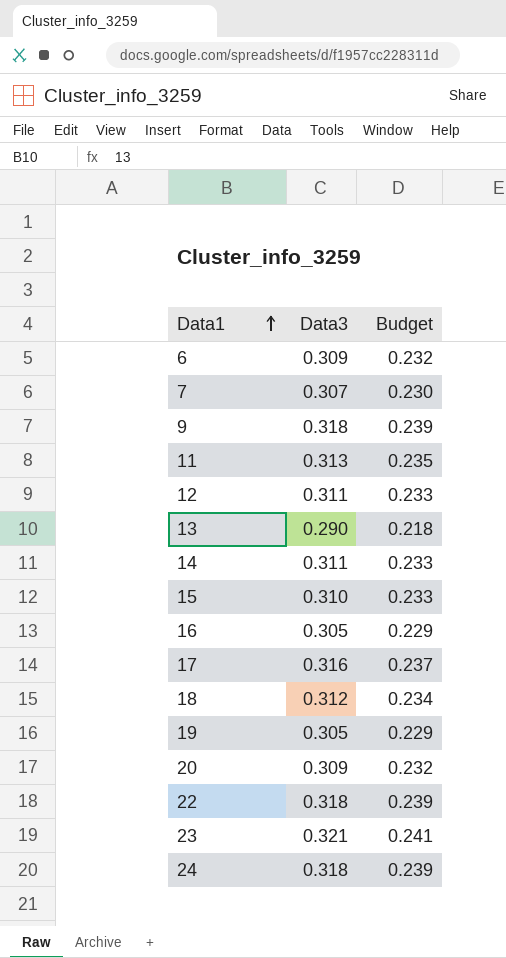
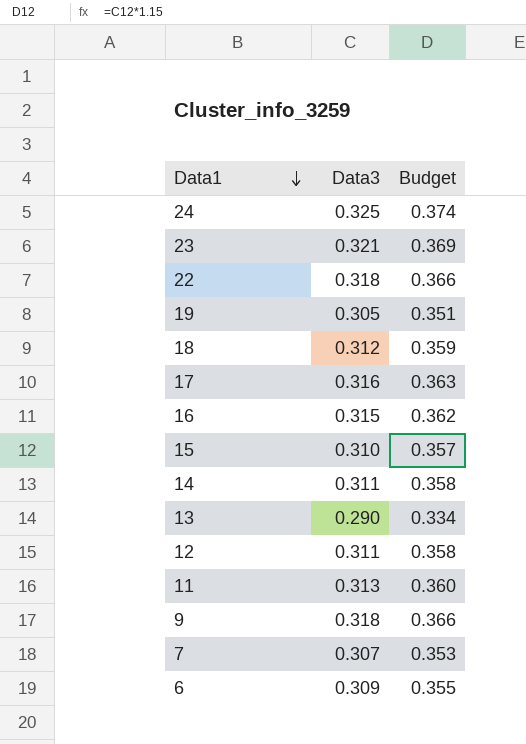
row order: Data1 ascending -> Data1 descending
column Budget | formula: [Data3] * 0.75 -> [Data3] * 1.15
row 20: 0.309 | 0.232 -> none
24 | Data3: 0.318 -> 0.325
16 | Data3: 0.305 -> 0.315

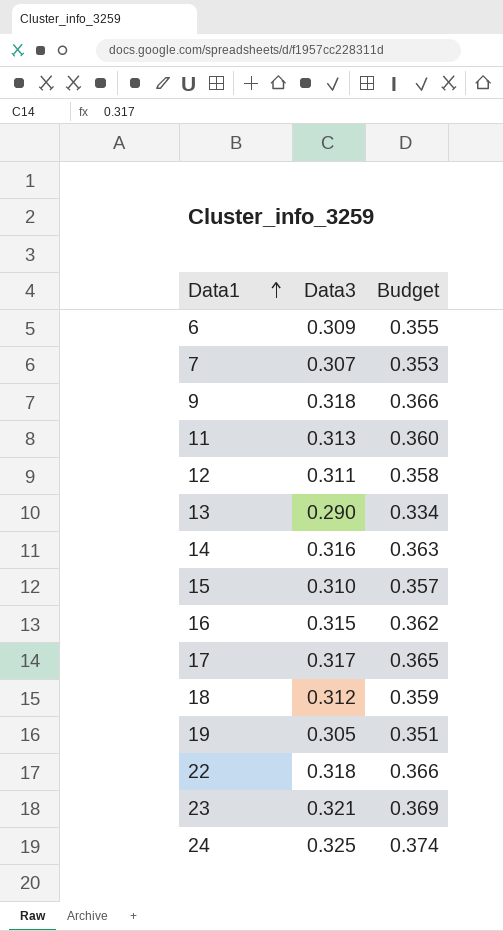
row order: Data1 descending -> Data1 ascending
14 | Data3: 0.311 -> 0.316
14 | Budget: 0.358 -> 0.363
17 | Data3: 0.316 -> 0.317
17 | Budget: 0.363 -> 0.365

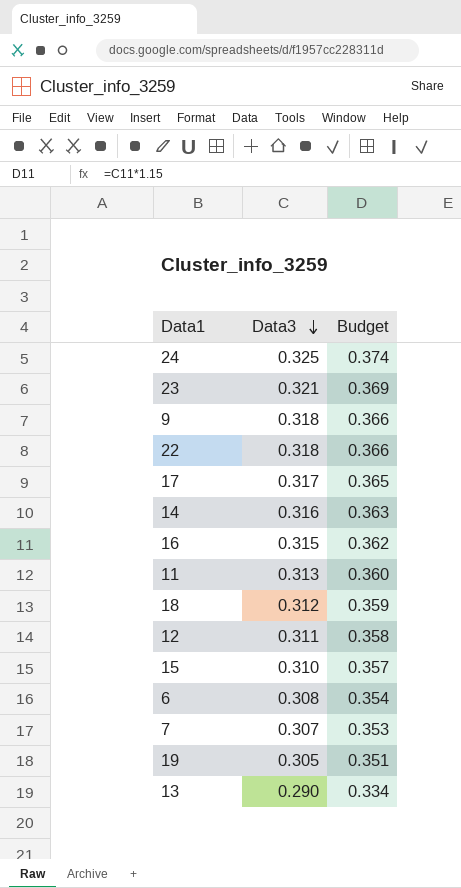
row order: Data1 ascending -> Data3 descending
6 | Data3: 0.309 -> 0.308
6 | Budget: 0.355 -> 0.354

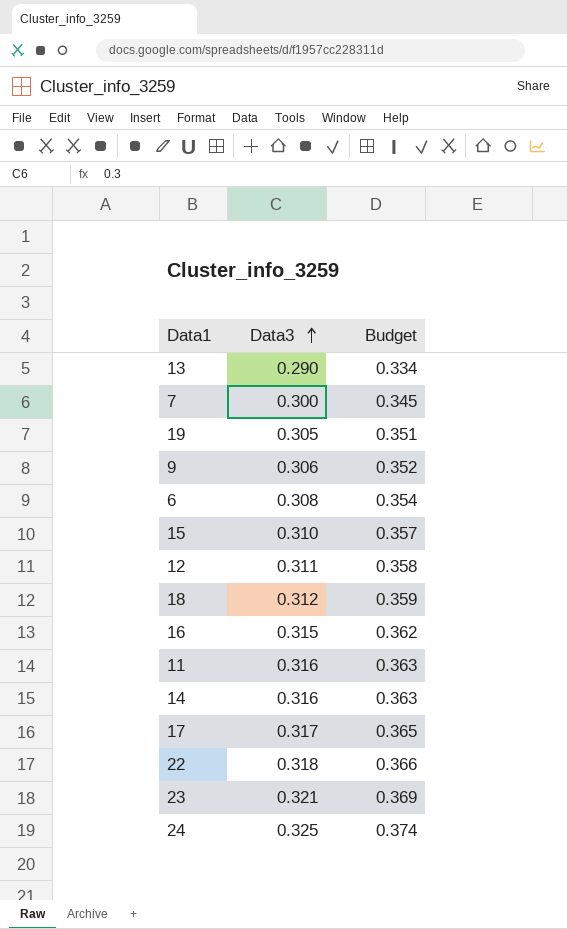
row order: Data3 descending -> Data3 ascending
7 | Data3: 0.307 -> 0.300
7 | Budget: 0.353 -> 0.345
9 | Data3: 0.318 -> 0.306
9 | Budget: 0.366 -> 0.352
11 | Data3: 0.313 -> 0.316
11 | Budget: 0.360 -> 0.363

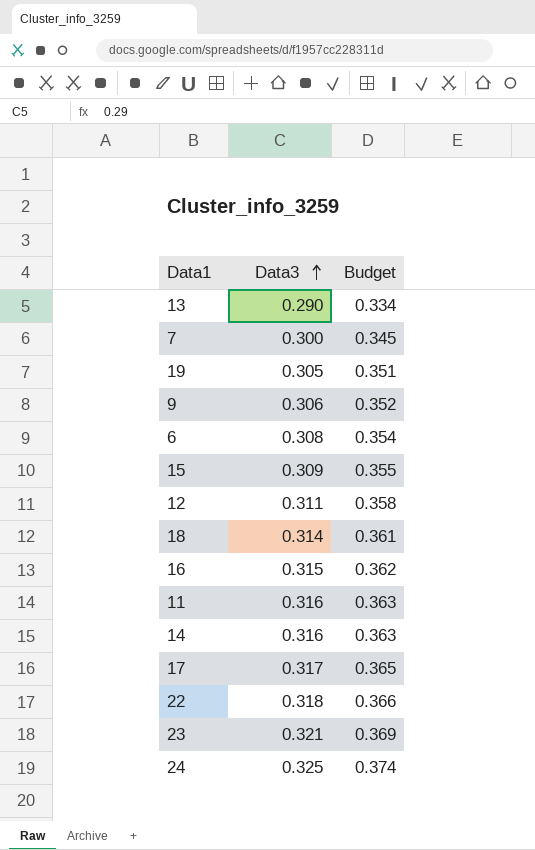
15 | Data3: 0.310 -> 0.309
15 | Budget: 0.357 -> 0.355
18 | Data3: 0.312 -> 0.314
18 | Budget: 0.359 -> 0.361

